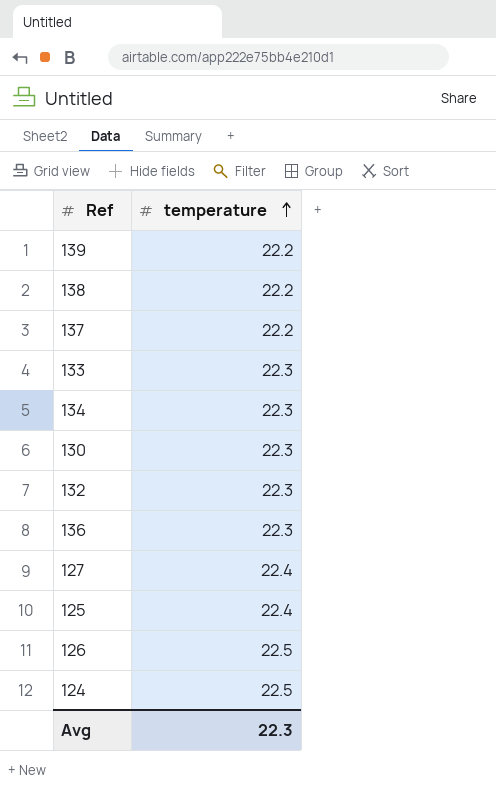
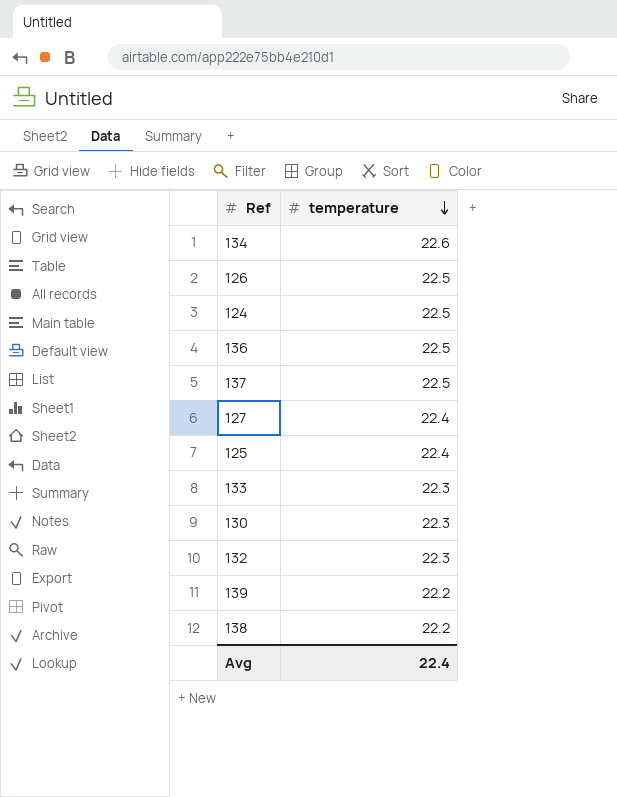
row order: temperature ascending -> temperature descending
134 | temperature: 22.3 -> 22.6
136 | temperature: 22.3 -> 22.5
137 | temperature: 22.2 -> 22.5
Avg | temperature: 22.3 -> 22.4

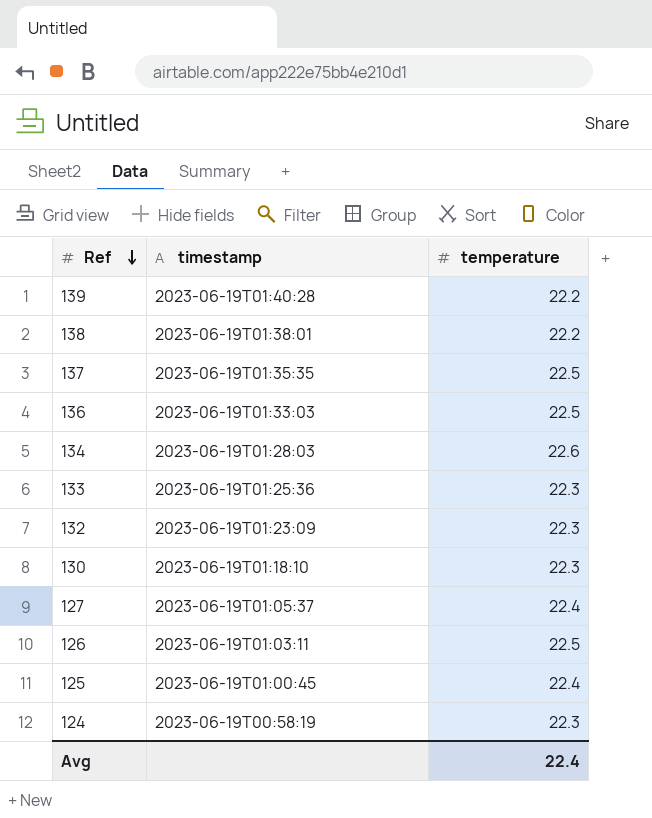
row order: temperature descending -> Ref descending
column timestamp | position: none -> 2
124 | temperature: 22.5 -> 22.3

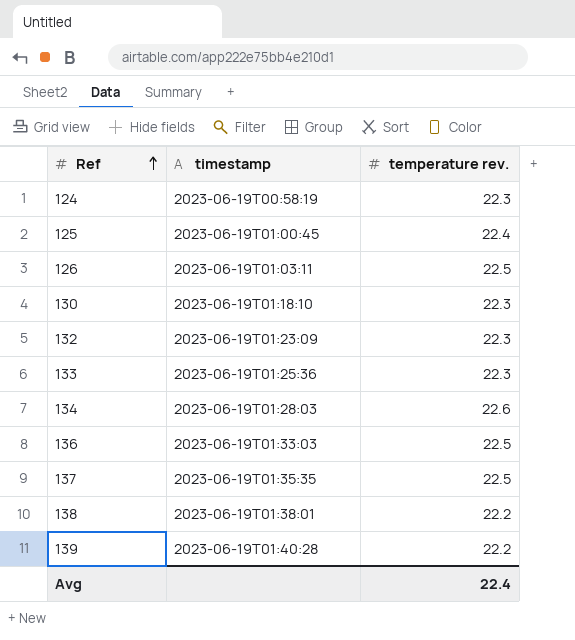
row order: Ref descending -> Ref ascending
column name: temperature -> temperature rev.
row 127: 2023-06-19T01:05:37 | 22.4 -> none

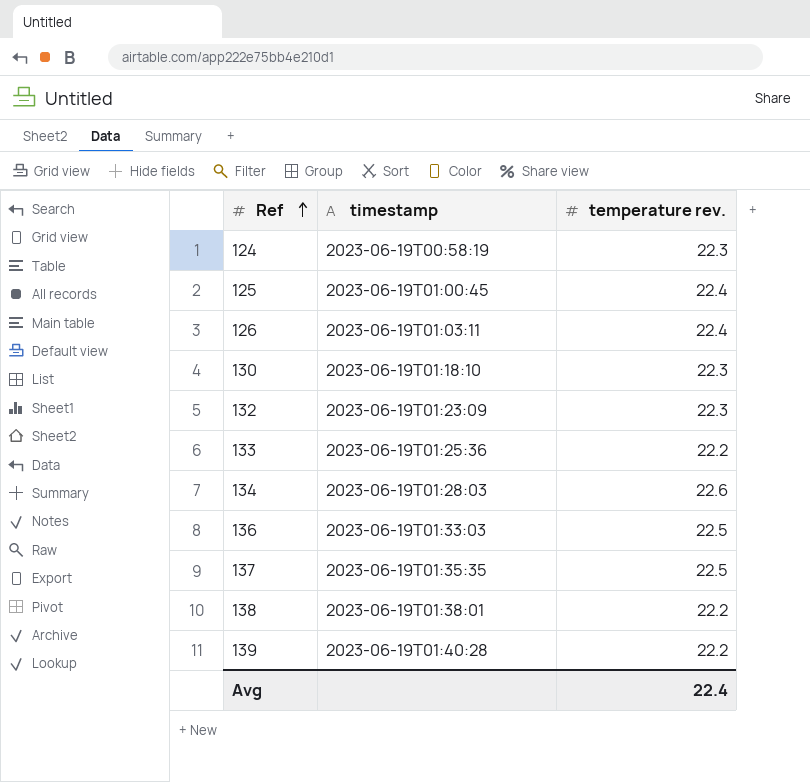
126 | temperature rev.: 22.5 -> 22.4
133 | temperature rev.: 22.3 -> 22.2

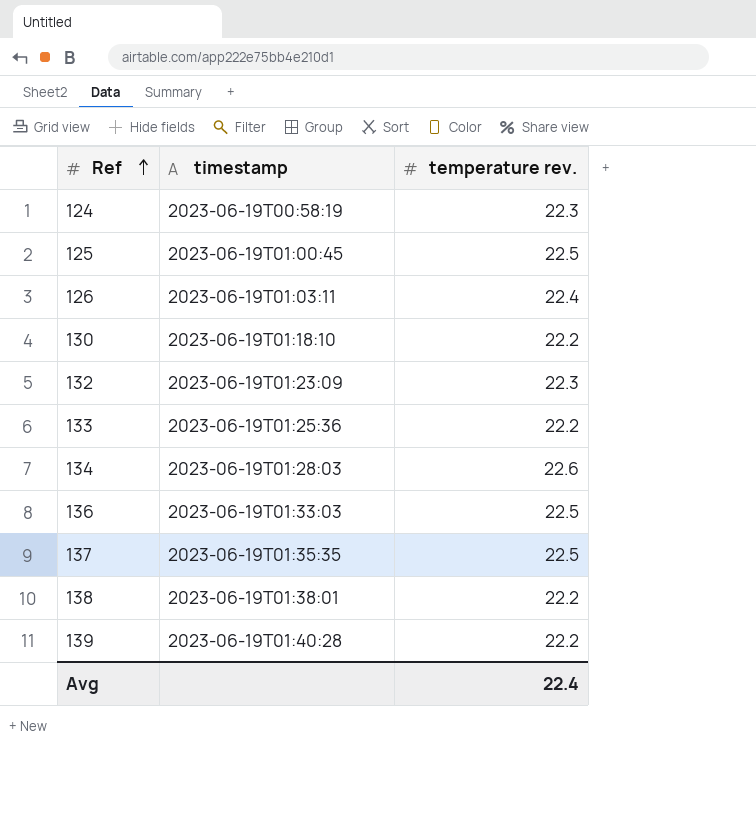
125 | temperature rev.: 22.4 -> 22.5
130 | temperature rev.: 22.3 -> 22.2

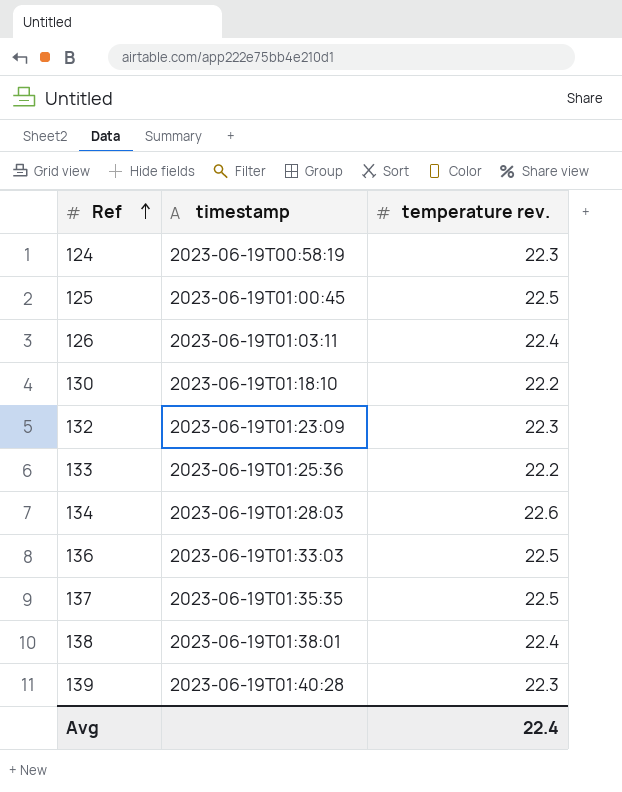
138 | temperature rev.: 22.2 -> 22.4
139 | temperature rev.: 22.2 -> 22.3

